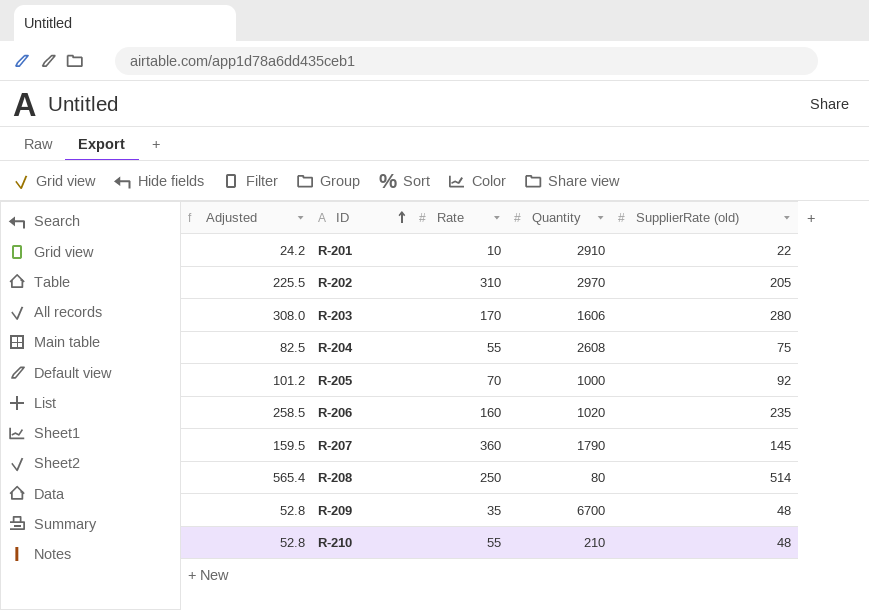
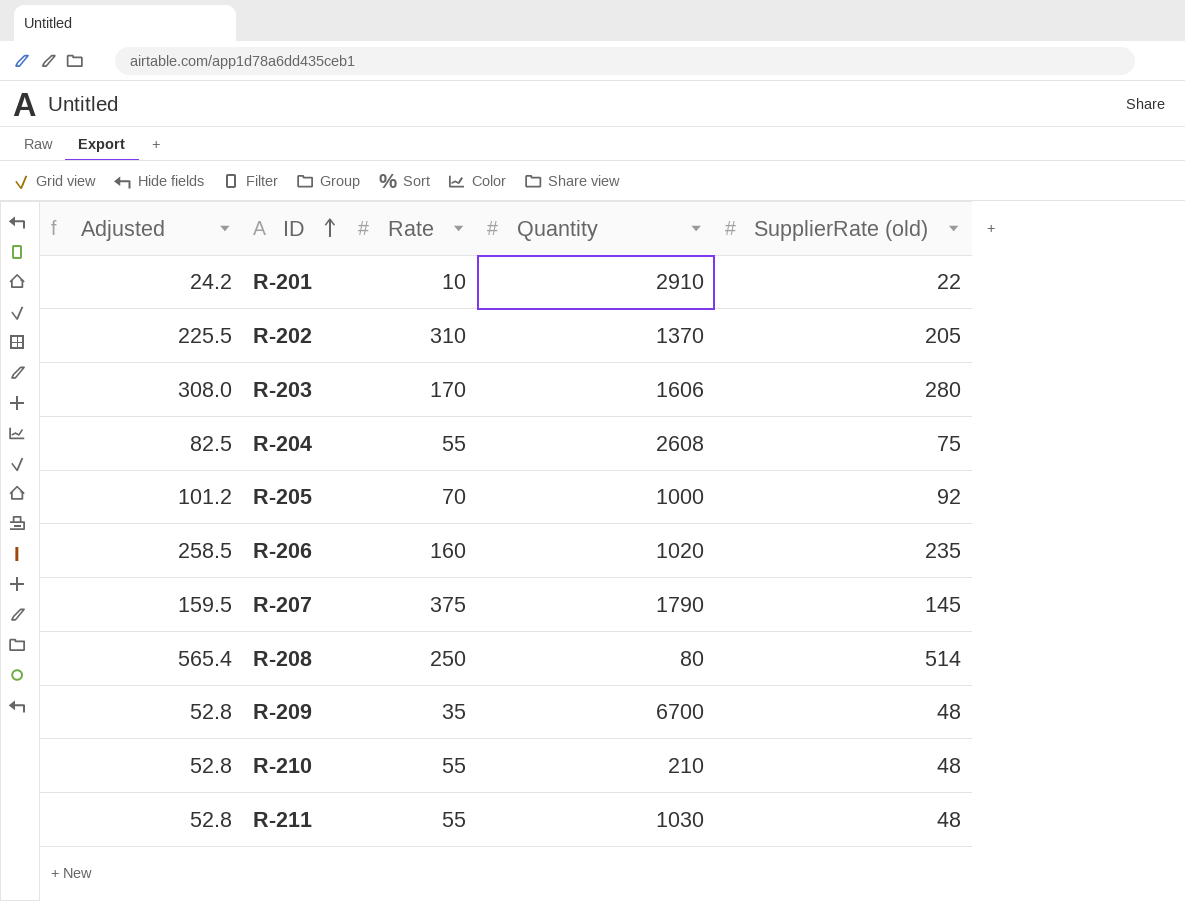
R-202 | Quantity: 2970 -> 1370
R-207 | Rate: 360 -> 375
row R-211: none -> 52.8 | 55 | 1030 | 48

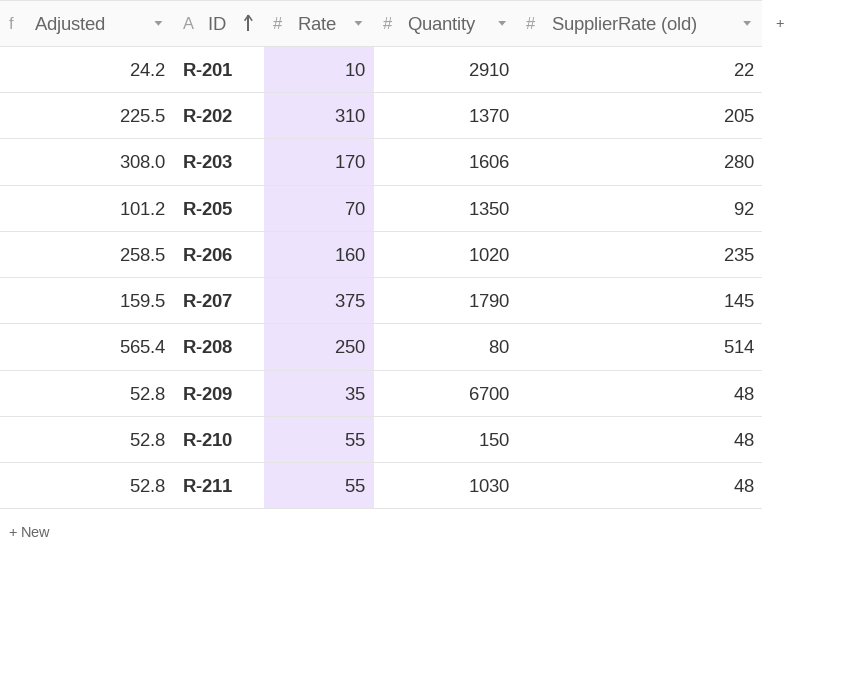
row R-204: 82.5 | 55 | 2608 | 75 -> none
R-205 | Quantity: 1000 -> 1350
R-210 | Quantity: 210 -> 150

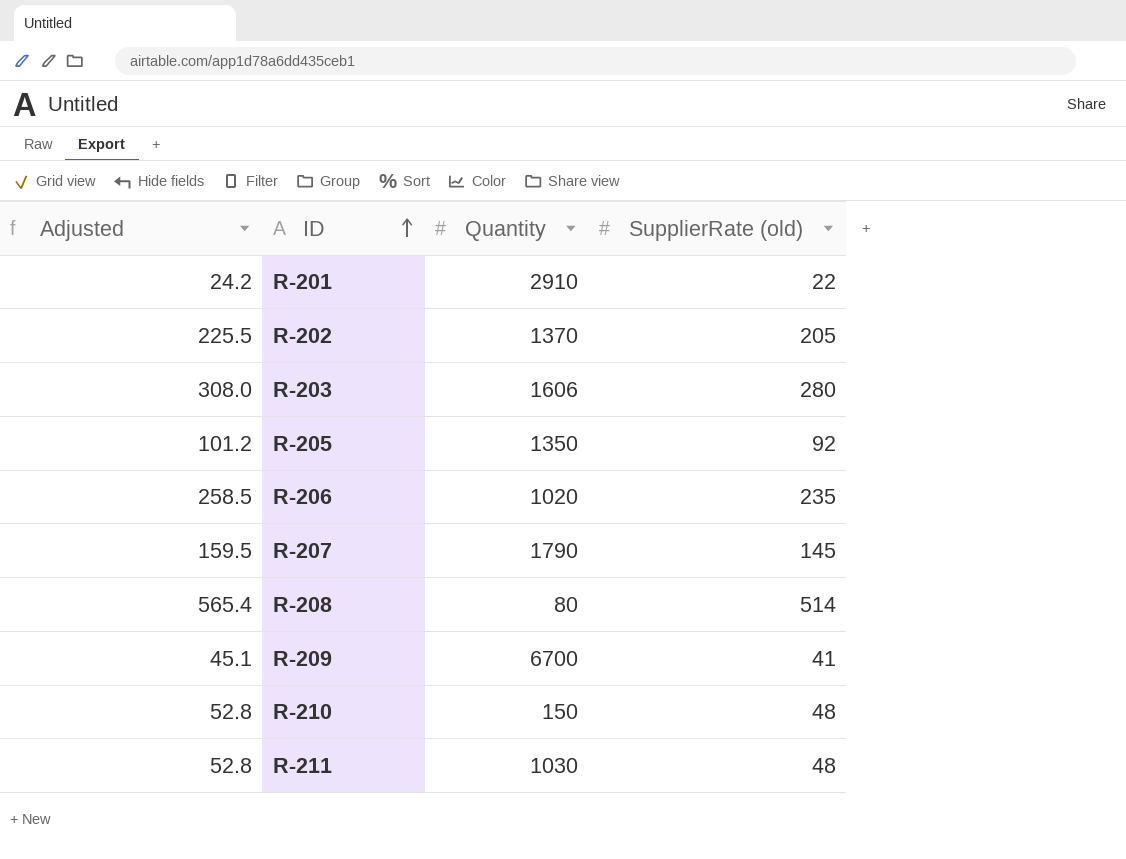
column Rate | position: 3 -> none
R-209 | Adjusted: 52.8 -> 45.1
R-209 | SupplierRate (old): 48 -> 41

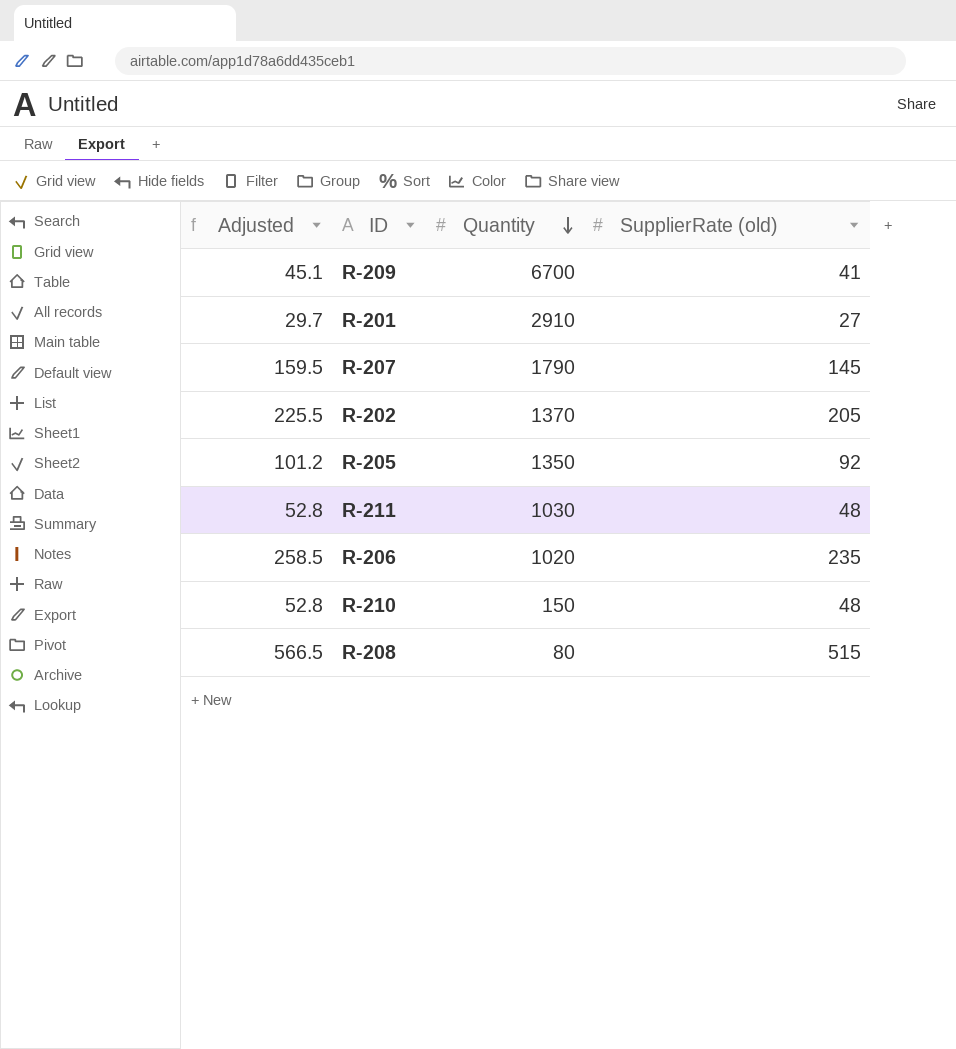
row order: ID ascending -> Quantity descending
row R-203: 308.0 | 1606 | 280 -> none
R-201 | Adjusted: 24.2 -> 29.7
R-201 | SupplierRate (old): 22 -> 27
R-208 | Adjusted: 565.4 -> 566.5
R-208 | SupplierRate (old): 514 -> 515

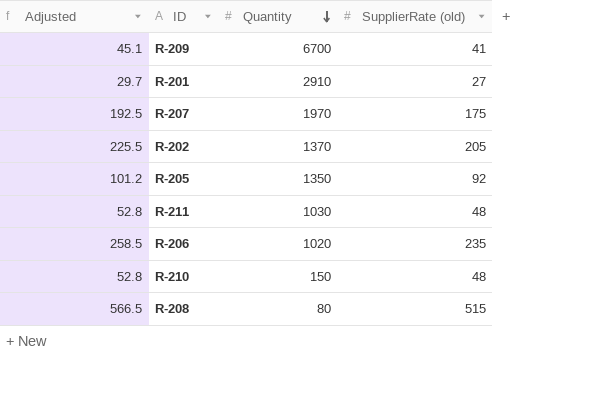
R-207 | Adjusted: 159.5 -> 192.5
R-207 | Quantity: 1790 -> 1970
R-207 | SupplierRate (old): 145 -> 175

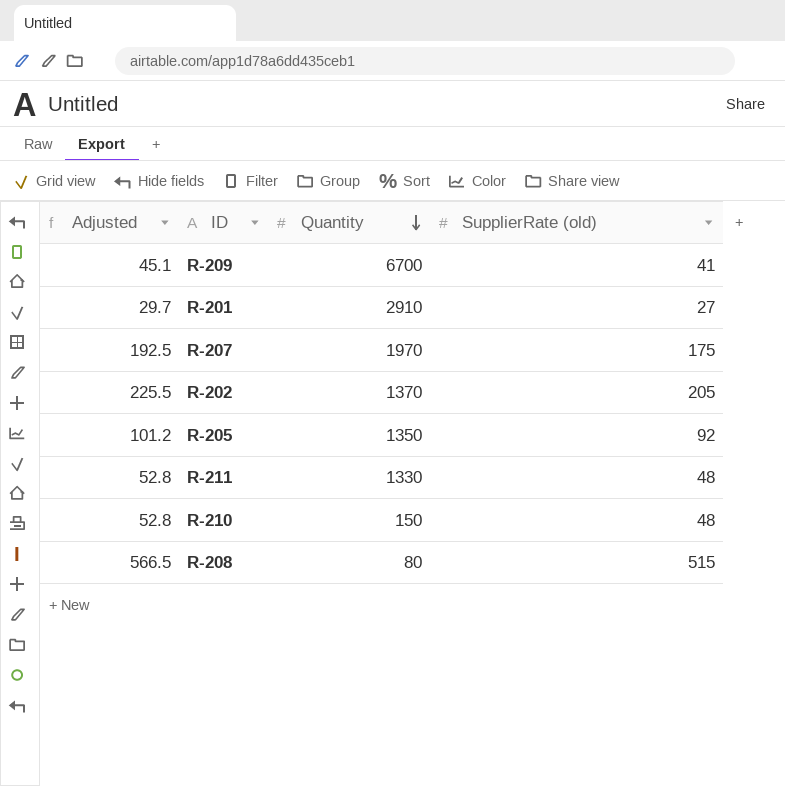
row R-206: 258.5 | 1020 | 235 -> none
R-211 | Quantity: 1030 -> 1330

